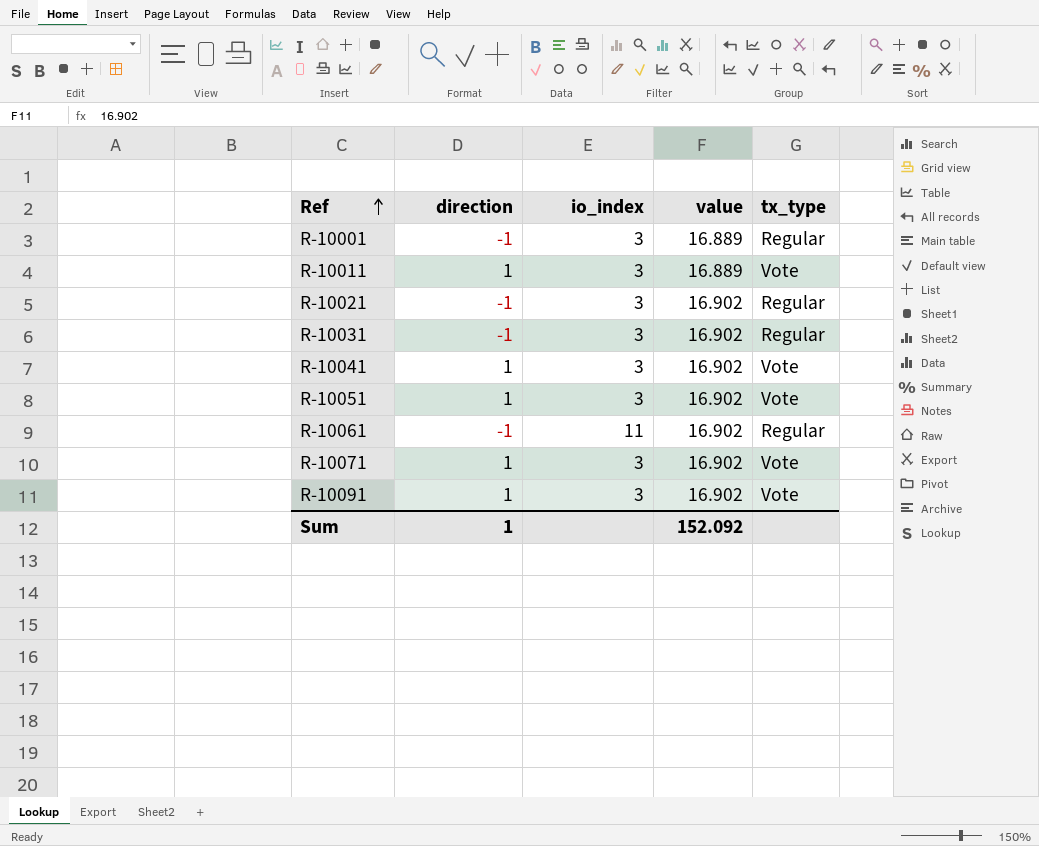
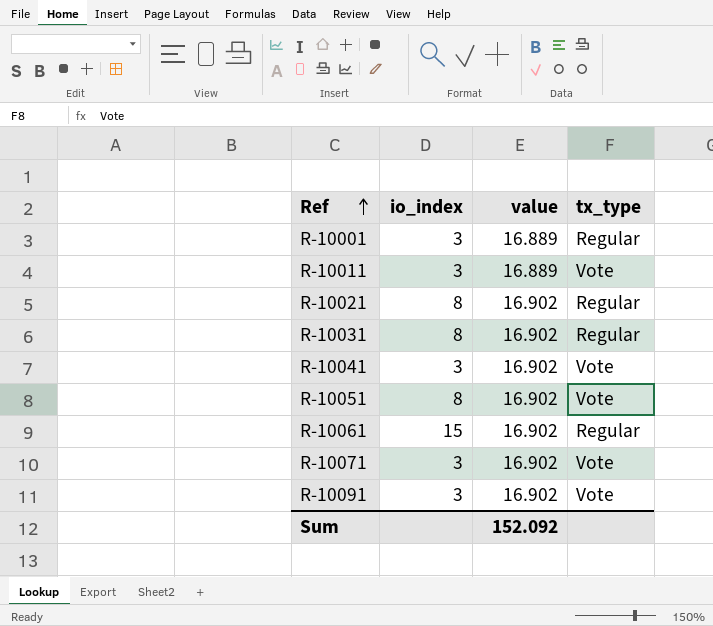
column direction | position: 2 -> none
R-10021 | io_index: 3 -> 8
R-10031 | io_index: 3 -> 8
R-10051 | io_index: 3 -> 8
R-10061 | io_index: 11 -> 15

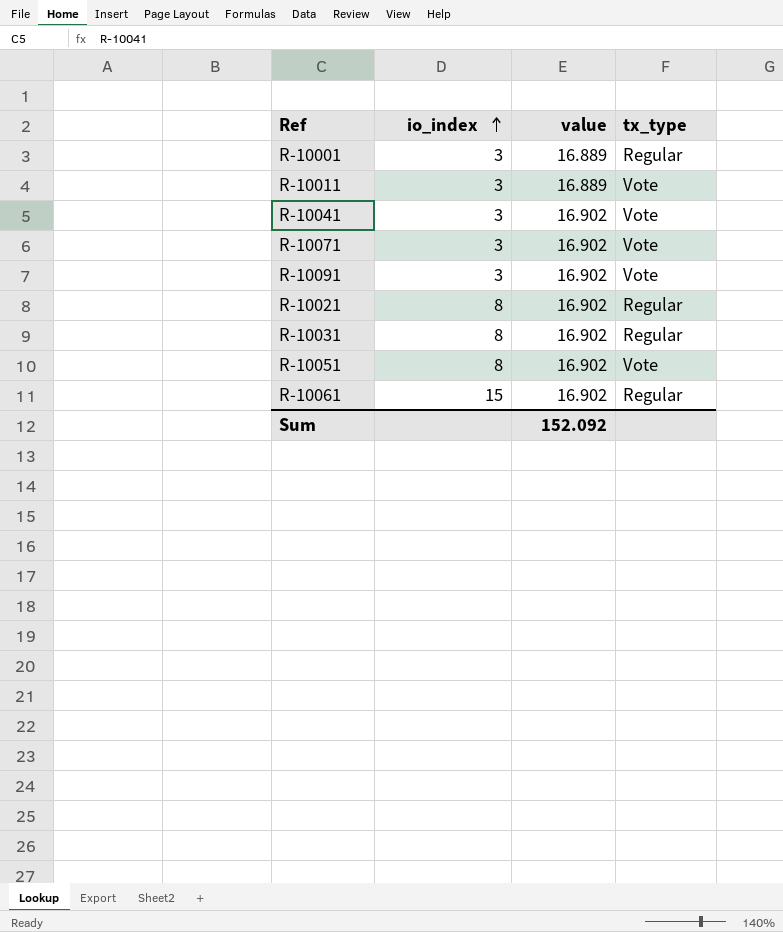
row order: Ref ascending -> io_index ascending

